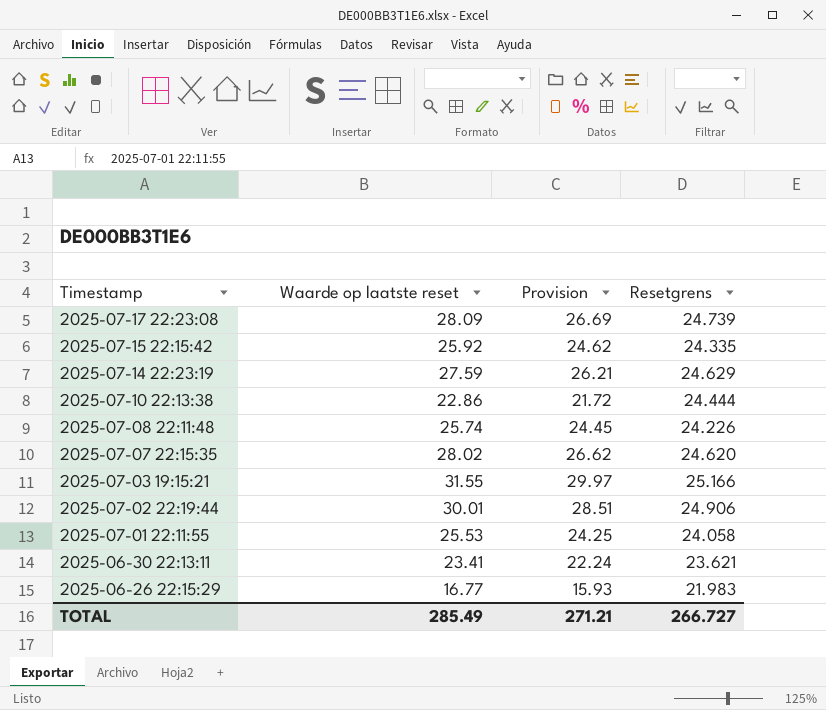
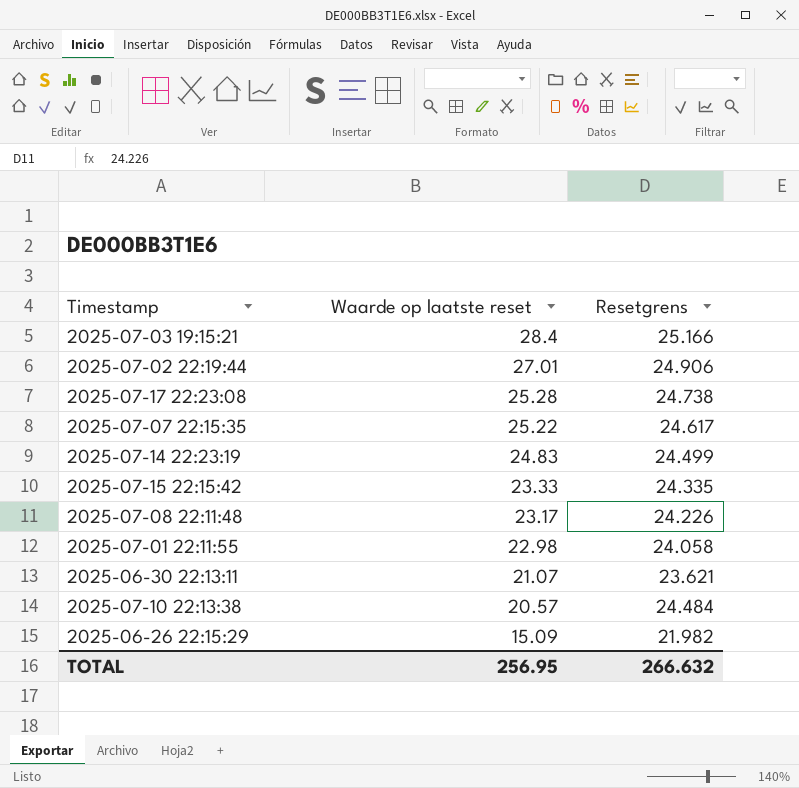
row order: Timestamp descending -> Waarde op laatste reset descending
column Provision | formula: [Waarde op laatste reset] * 0.95 -> none
2025-07-03 19:15:21 | Waarde op laatste reset: 31.55 -> 28.4
2025-07-02 22:19:44 | Waarde op laatste reset: 30.01 -> 27.01
2025-07-17 22:23:08 | Waarde op laatste reset: 28.09 -> 25.28
2025-07-17 22:23:08 | Resetgrens: 24.739 -> 24.738
2025-07-07 22:15:35 | Waarde op laatste reset: 28.02 -> 25.22
2025-07-07 22:15:35 | Resetgrens: 24.620 -> 24.617
2025-07-14 22:23:19 | Waarde op laatste reset: 27.59 -> 24.83
2025-07-14 22:23:19 | Resetgrens: 24.629 -> 24.499
2025-07-15 22:15:42 | Waarde op laatste reset: 25.92 -> 23.33
2025-07-08 22:11:48 | Waarde op laatste reset: 25.74 -> 23.17
2025-07-01 22:11:55 | Waarde op laatste reset: 25.53 -> 22.98
2025-06-30 22:13:11 | Waarde op laatste reset: 23.41 -> 21.07
2025-07-10 22:13:38 | Waarde op laatste reset: 22.86 -> 20.57
2025-07-10 22:13:38 | Resetgrens: 24.444 -> 24.484
2025-06-26 22:15:29 | Waarde op laatste reset: 16.77 -> 15.09
2025-06-26 22:15:29 | Resetgrens: 21.983 -> 21.982
TOTAL | Waarde op laatste reset: 285.49 -> 256.95
TOTAL | Resetgrens: 266.727 -> 266.632

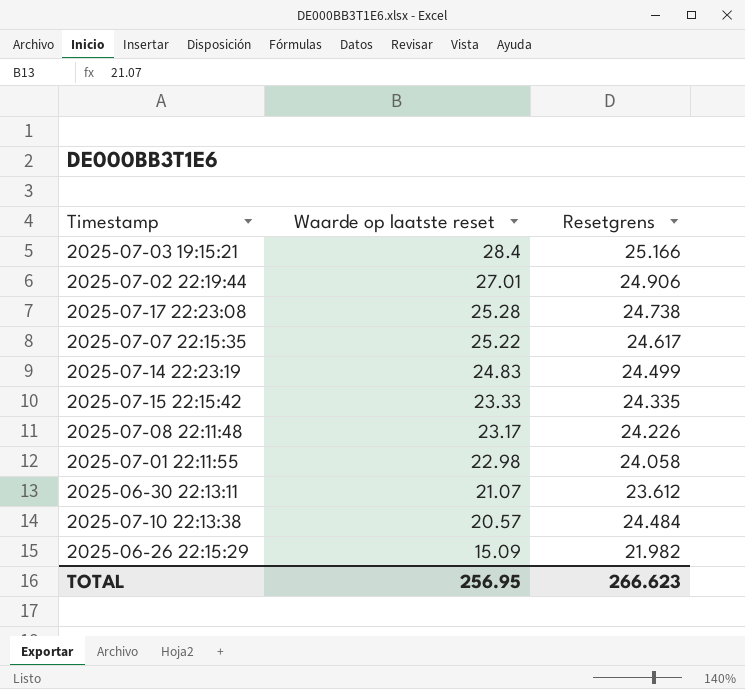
2025-06-30 22:13:11 | Resetgrens: 23.621 -> 23.612
TOTAL | Resetgrens: 266.632 -> 266.623

